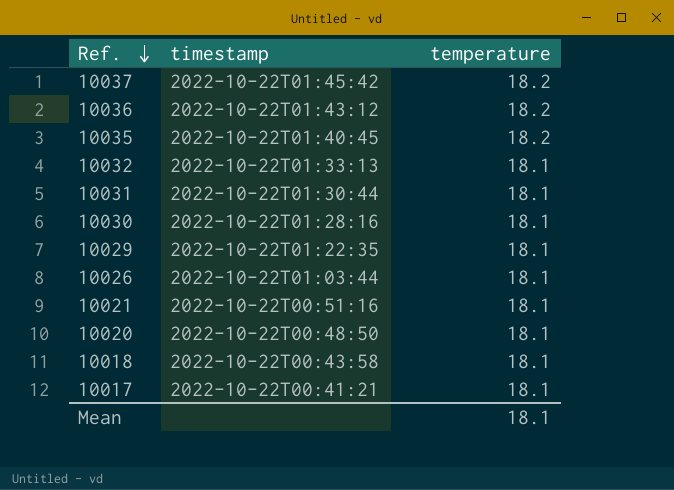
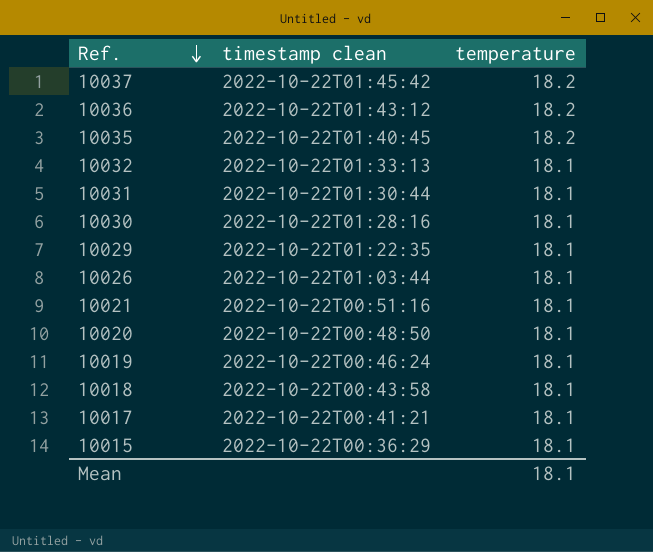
column name: timestamp -> timestamp clean
row 10019: none -> 2022-10-22T00:46:24 | 18.1
row 10015: none -> 2022-10-22T00:36:29 | 18.1

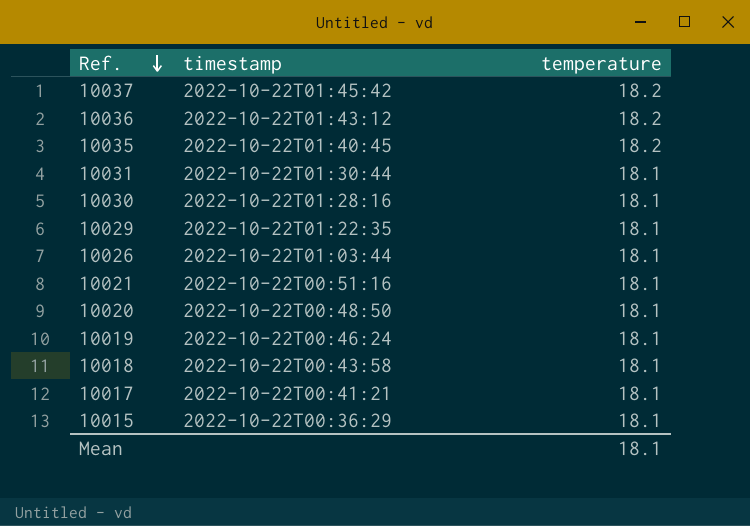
column name: timestamp clean -> timestamp
row 10032: 2022-10-22T01:33:13 | 18.1 -> none

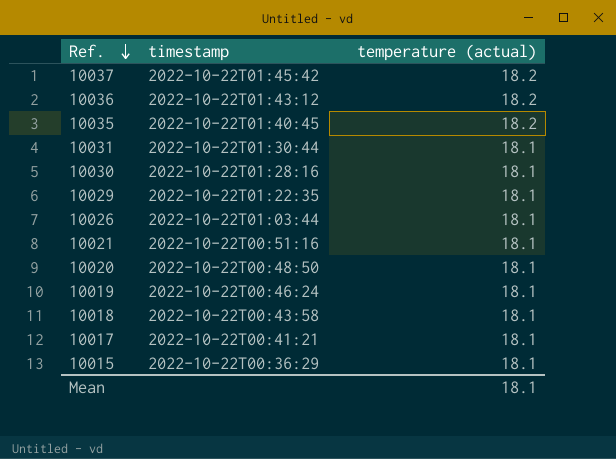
column name: temperature -> temperature (actual)

